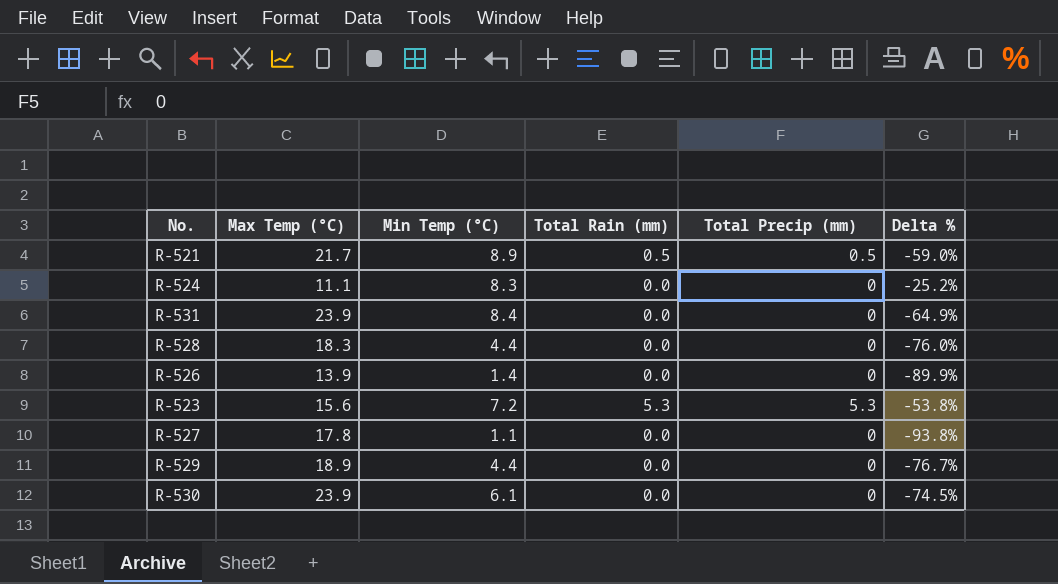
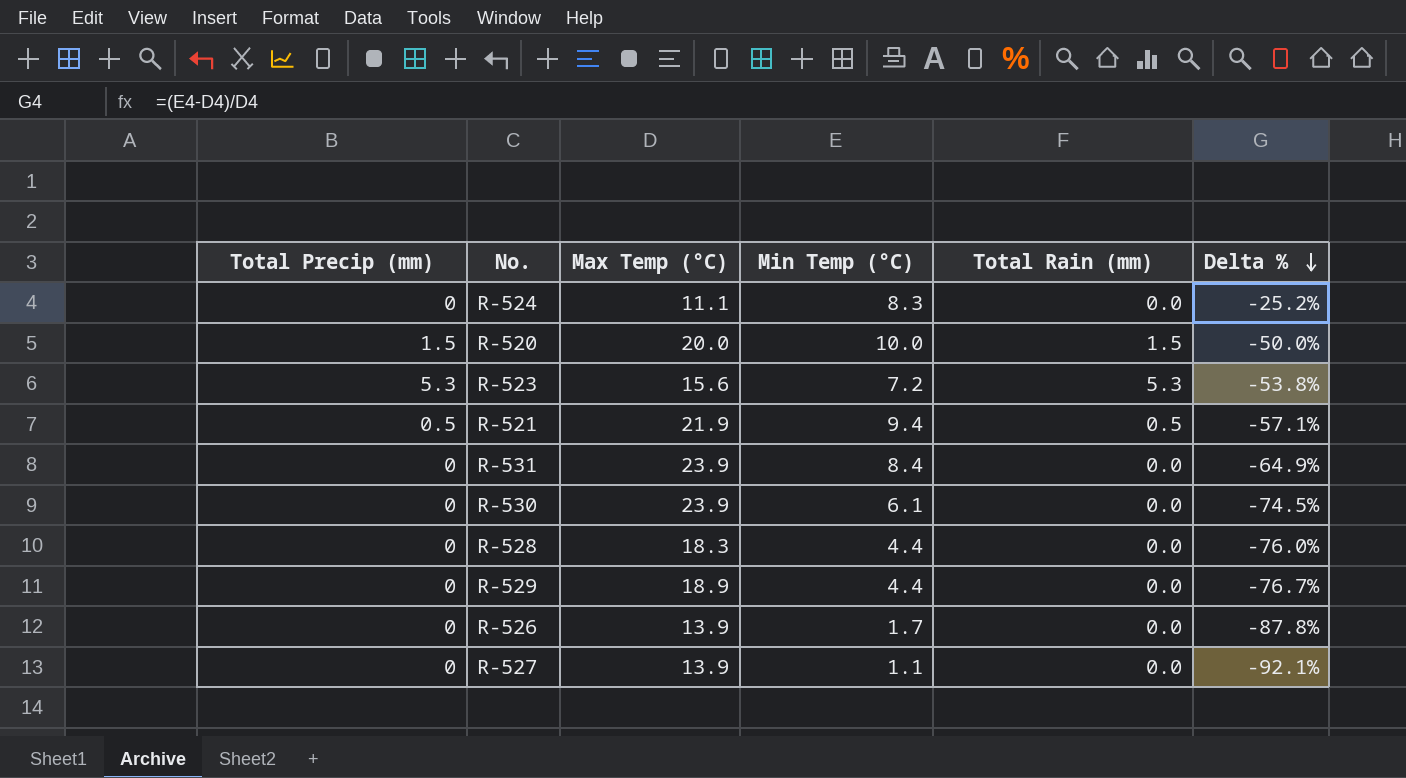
row order: none -> Delta % descending
column Total Precip (mm) | position: 5 -> 1
row R-520: none -> 1.5 | 20.0 | 10.0 | 1.5 | -50.0%
R-521 | Max Temp (°C): 21.7 -> 21.9
R-521 | Min Temp (°C): 8.9 -> 9.4
R-521 | Delta %: -59.0% -> -57.1%
R-526 | Min Temp (°C): 1.4 -> 1.7
R-526 | Delta %: -89.9% -> -87.8%
R-527 | Max Temp (°C): 17.8 -> 13.9
R-527 | Delta %: -93.8% -> -92.1%

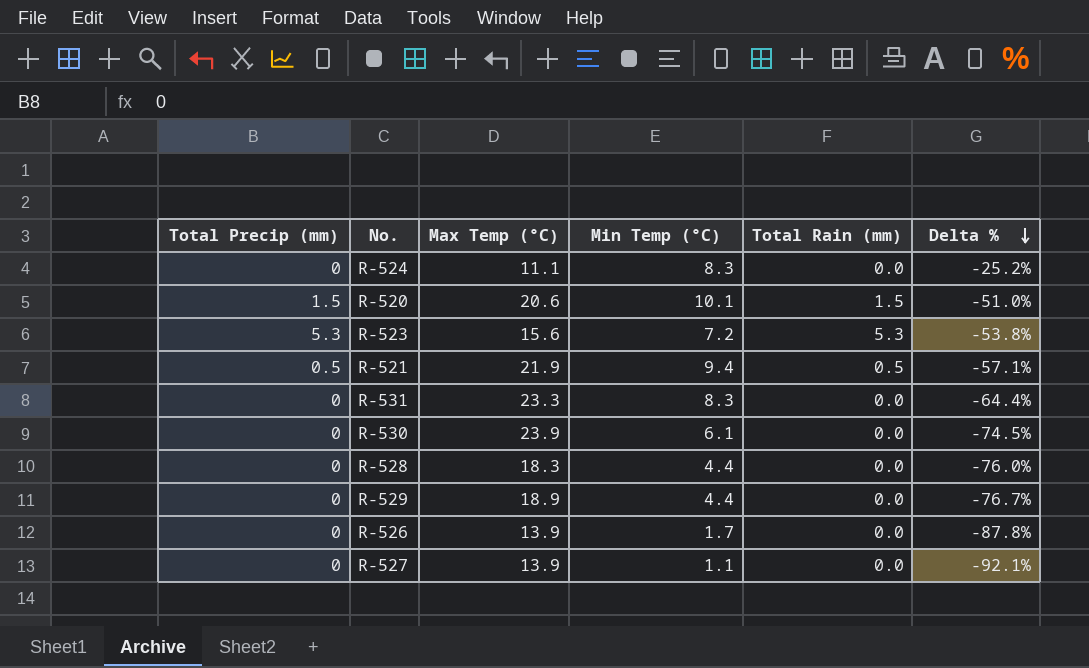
R-520 | Max Temp (°C): 20.0 -> 20.6
R-520 | Min Temp (°C): 10.0 -> 10.1
R-520 | Delta %: -50.0% -> -51.0%
R-531 | Max Temp (°C): 23.9 -> 23.3
R-531 | Min Temp (°C): 8.4 -> 8.3
R-531 | Delta %: -64.9% -> -64.4%

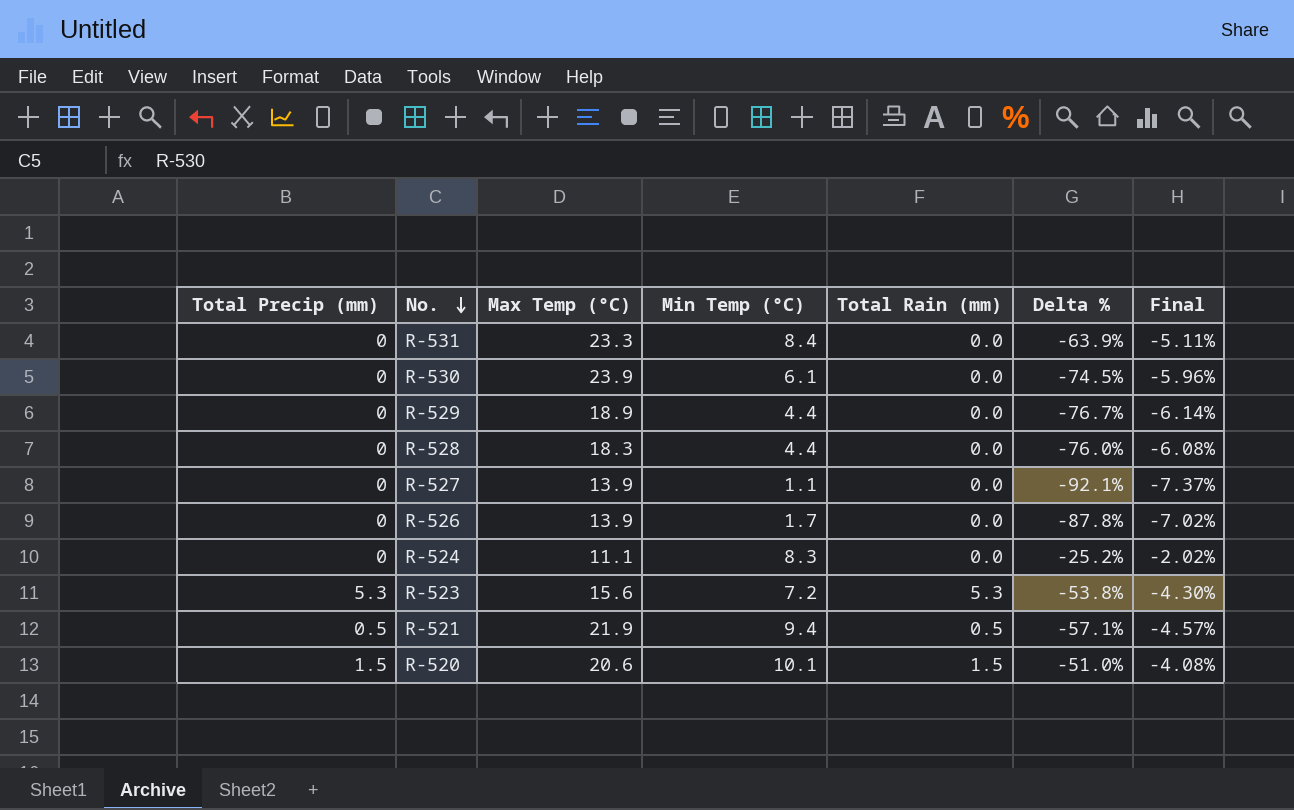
row order: Delta % descending -> No. descending
column Final | formula: none -> [Delta %] * 0.08
R-531 | Min Temp (°C): 8.3 -> 8.4
R-531 | Delta %: -64.4% -> -63.9%

